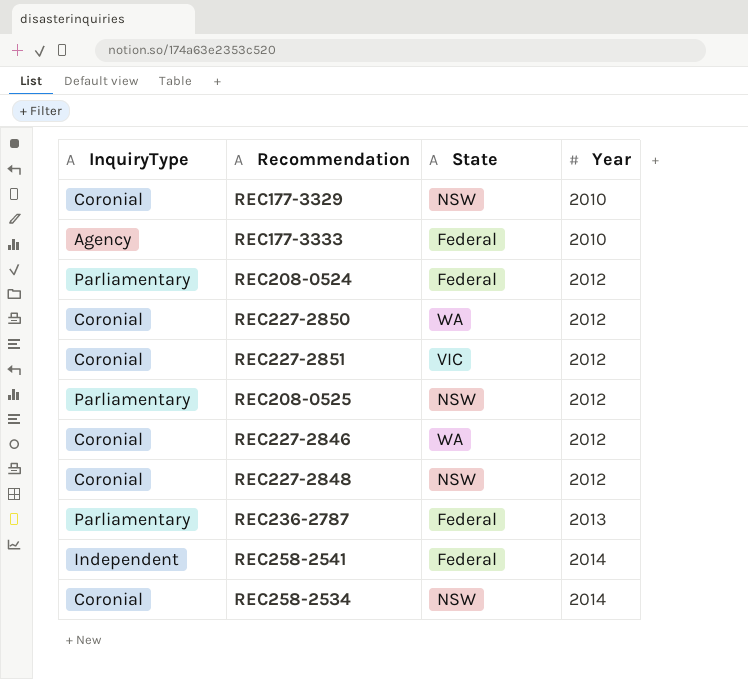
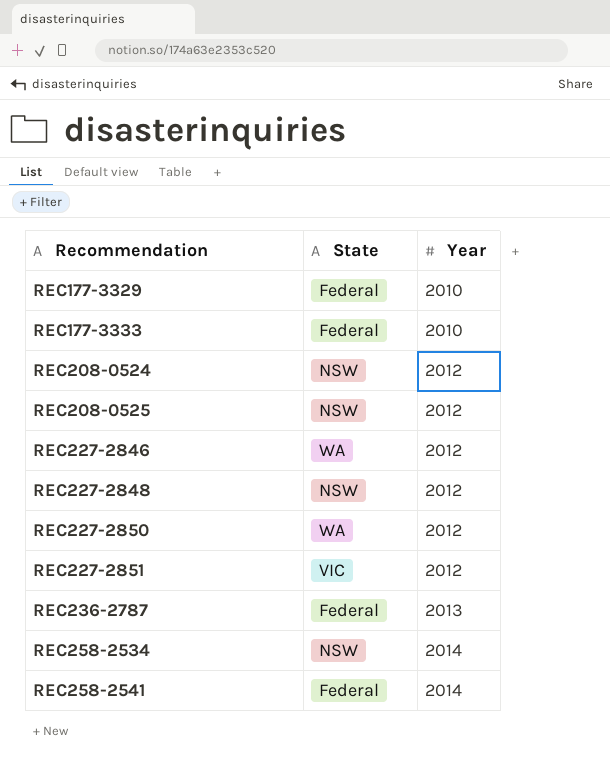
row order: Year ascending -> Recommendation ascending
column InquiryType | position: 1 -> none
REC177-3329 | State: NSW -> Federal
REC208-0524 | State: Federal -> NSW

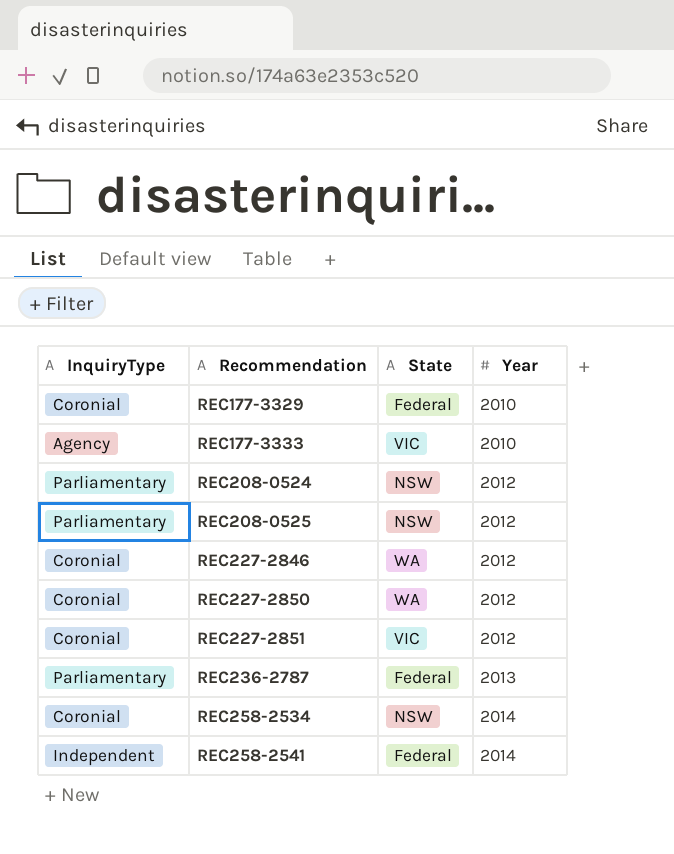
column InquiryType | position: none -> 1
row REC227-2848: NSW | 2012 -> none
REC177-3333 | State: Federal -> VIC

